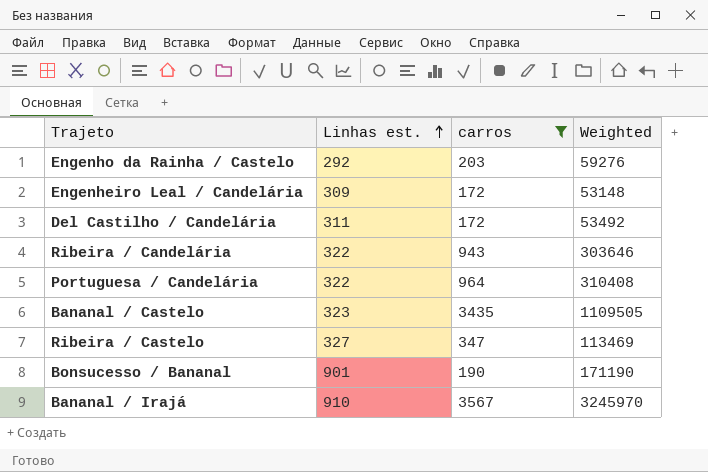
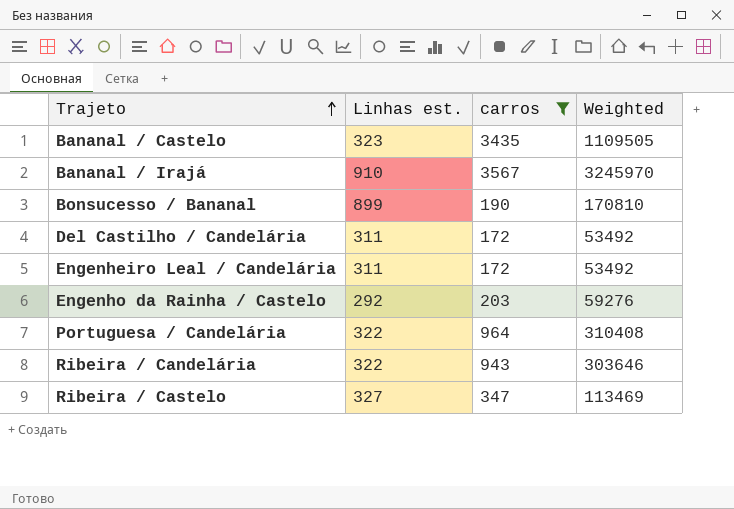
row order: Linhas est. ascending -> Trajeto ascending
Bonsucesso / Bananal | Linhas est.: 901 -> 899
Bonsucesso / Bananal | Weighted: 171190 -> 170810
Engenheiro Leal / Candelária | Linhas est.: 309 -> 311
Engenheiro Leal / Candelária | Weighted: 53148 -> 53492

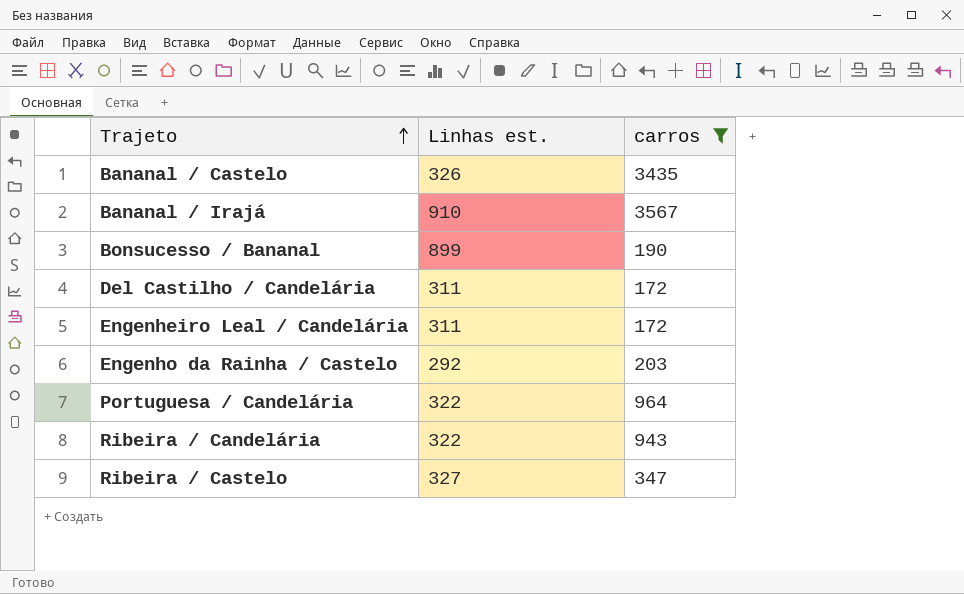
column Weighted | formula: [Linhas est.] * [carros] -> none
Bananal / Castelo | Linhas est.: 323 -> 326

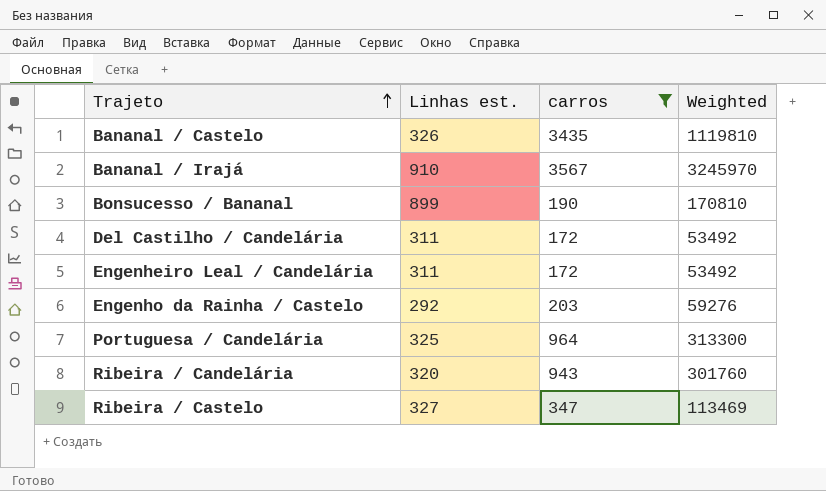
column Weighted | formula: none -> [Linhas est.] * [carros]
Portuguesa / Candelária | Linhas est.: 322 -> 325
Ribeira / Candelária | Linhas est.: 322 -> 320

